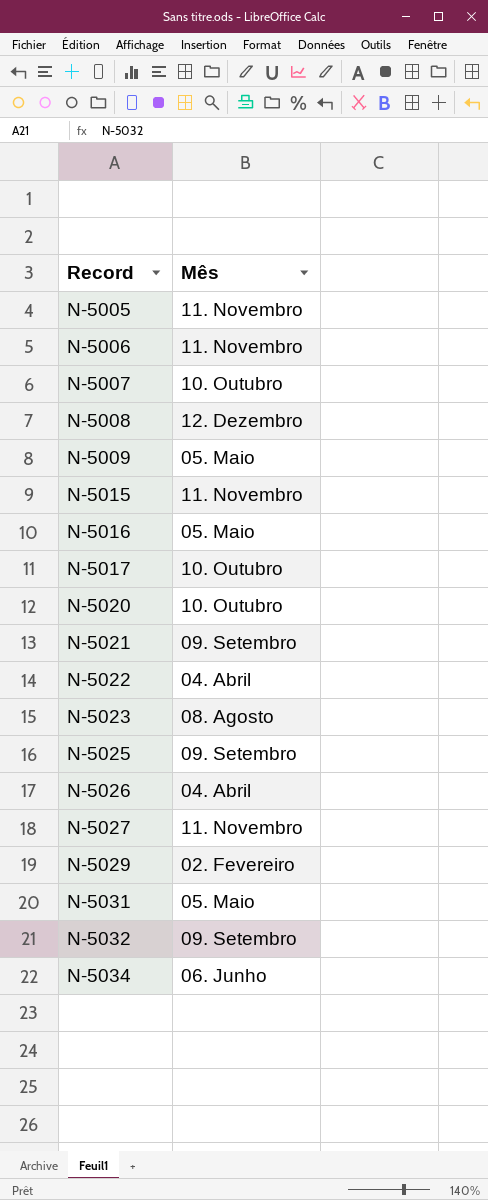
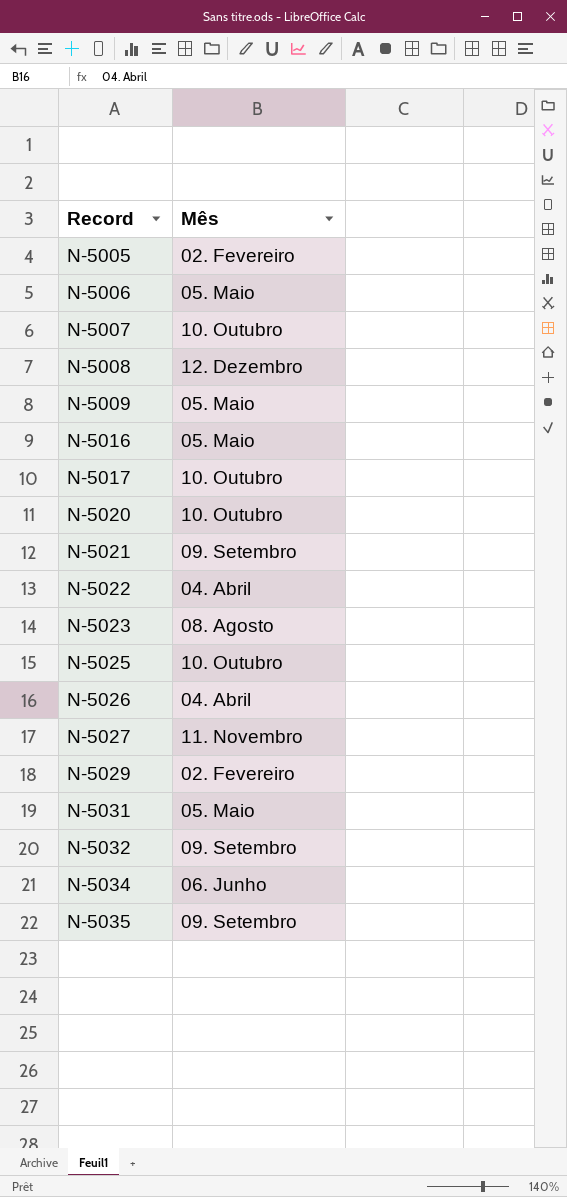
row N-5015: 11. Novembro -> none
N-5005 | Mês: 11. Novembro -> 02. Fevereiro
N-5006 | Mês: 11. Novembro -> 05. Maio
N-5025 | Mês: 09. Setembro -> 10. Outubro
row N-5035: none -> 09. Setembro

